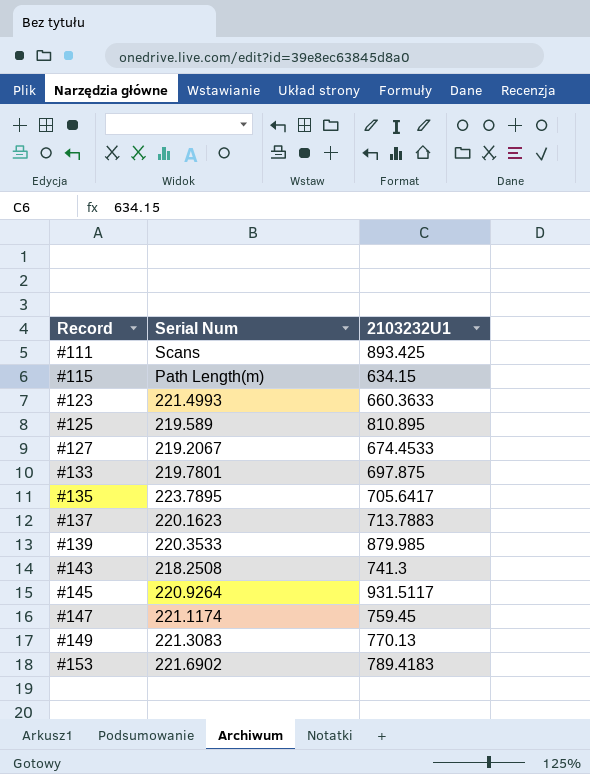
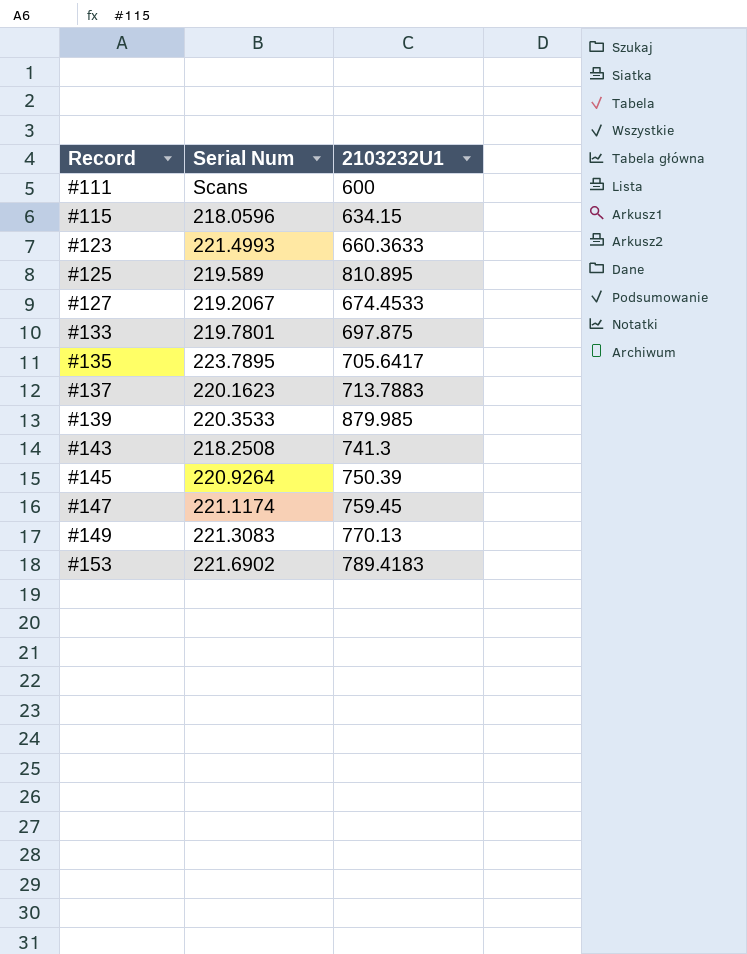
#111 | 2103232U1: 893.425 -> 600
#115 | Serial Num: Path Length(m) -> 218.0596
#145 | 2103232U1: 931.5117 -> 750.39

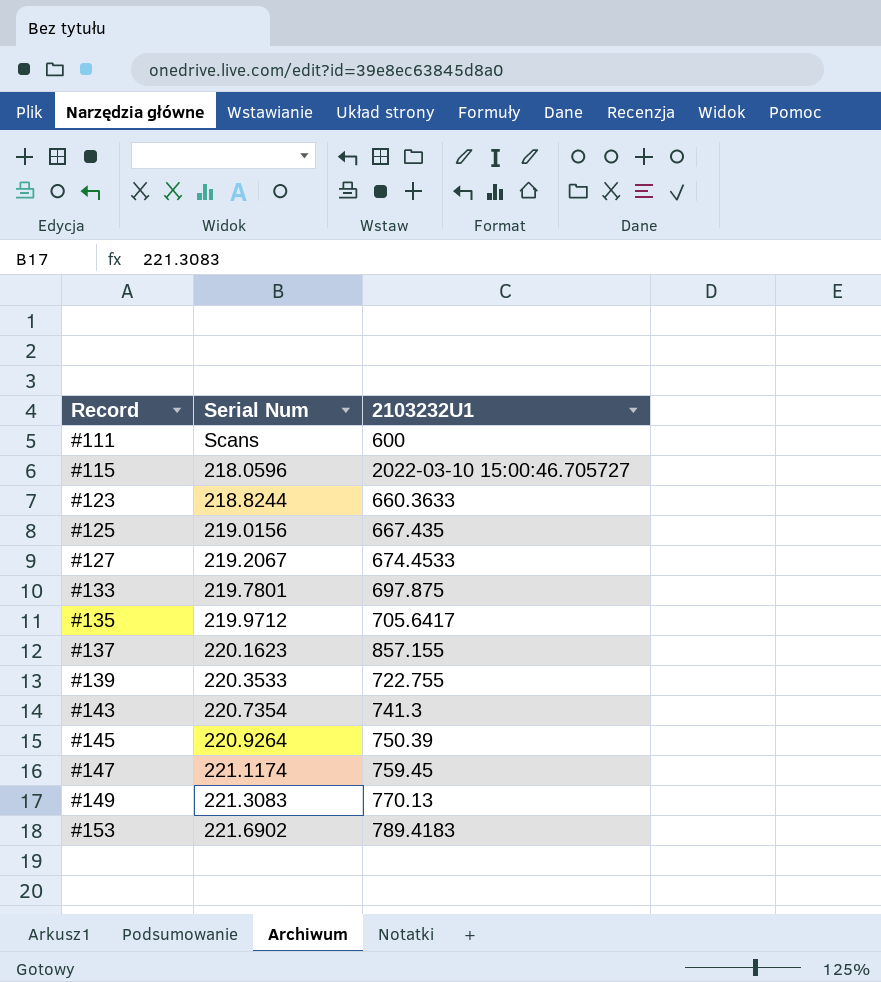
#115 | 2103232U1: 634.15 -> 2022-03-10 15:00:46.705727
#123 | Serial Num: 221.4993 -> 218.8244
#125 | Serial Num: 219.589 -> 219.0156
#125 | 2103232U1: 810.895 -> 667.435
#135 | Serial Num: 223.7895 -> 219.9712
#137 | 2103232U1: 713.7883 -> 857.155
#139 | 2103232U1: 879.985 -> 722.755
#143 | Serial Num: 218.2508 -> 220.7354

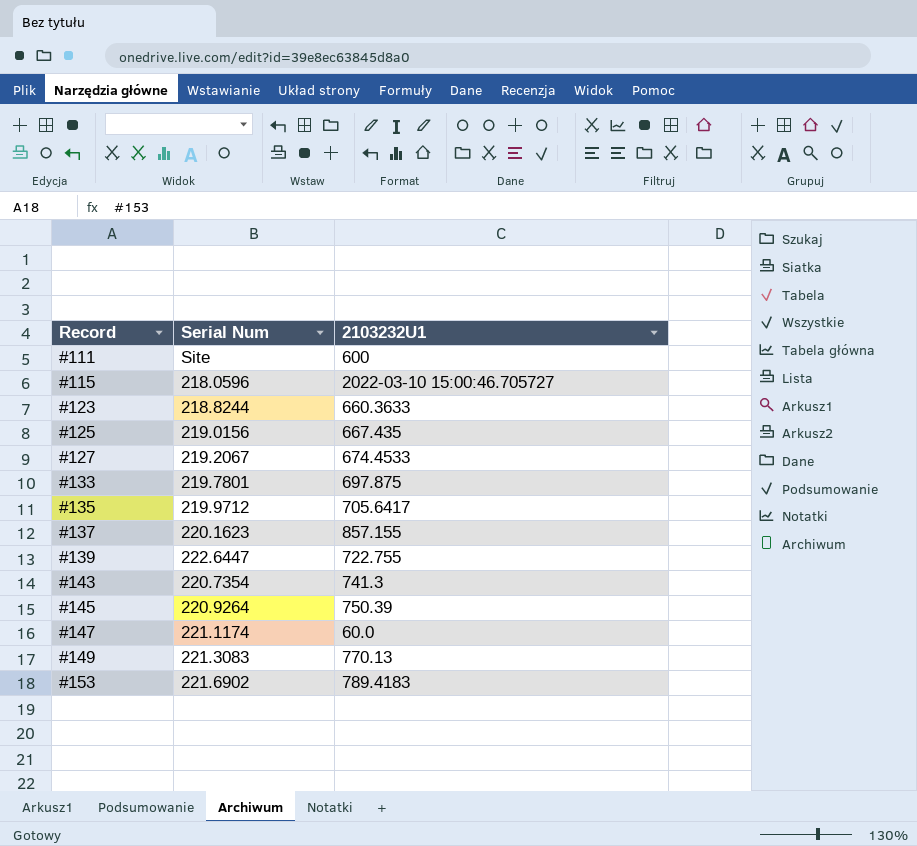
#111 | Serial Num: Scans -> Site
#139 | Serial Num: 220.3533 -> 222.6447
#147 | 2103232U1: 759.45 -> 60.0

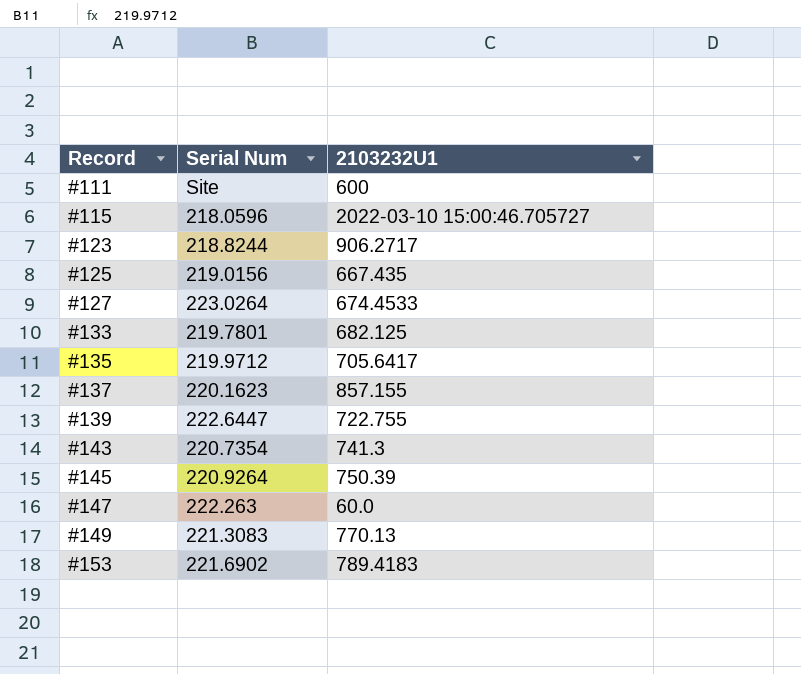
#123 | 2103232U1: 660.3633 -> 906.2717
#127 | Serial Num: 219.2067 -> 223.0264
#133 | 2103232U1: 697.875 -> 682.125
#147 | Serial Num: 221.1174 -> 222.263

